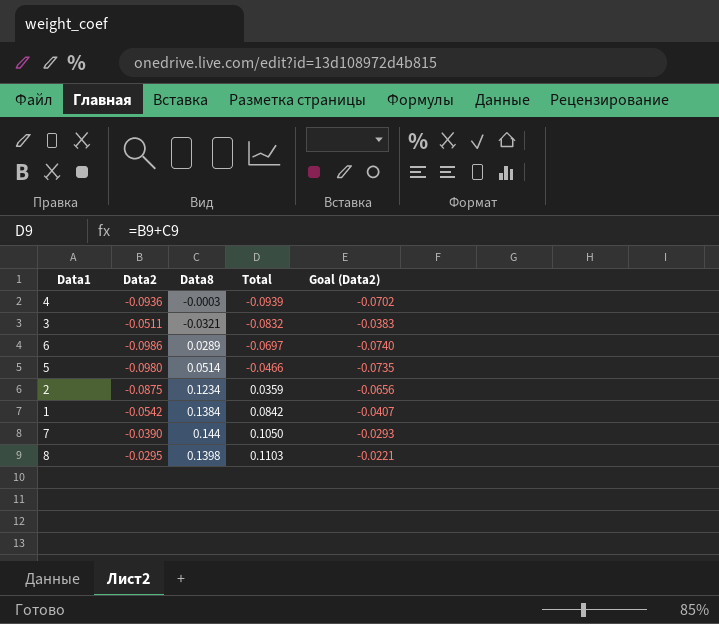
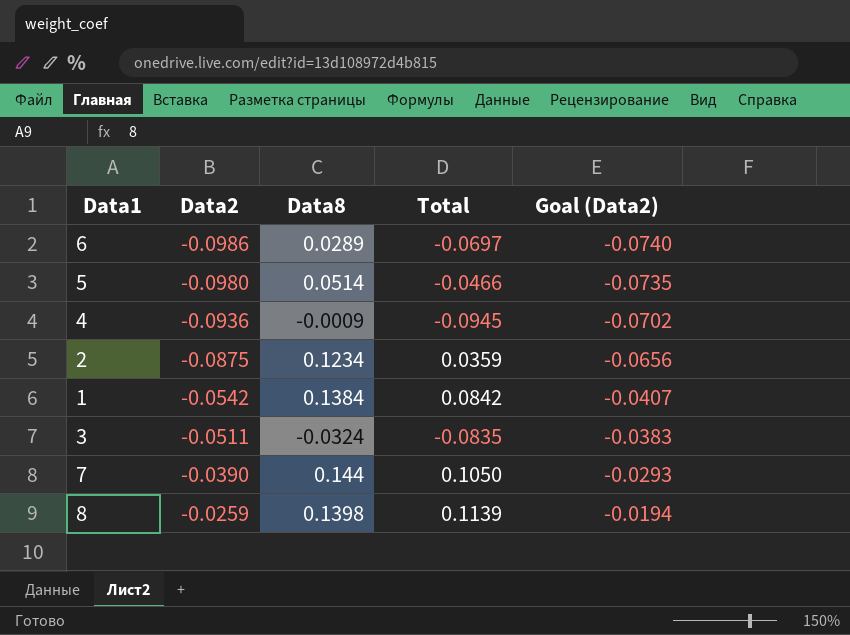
row order: Total ascending -> Data2 ascending
4 | Data8: -0.0003 -> -0.0009
4 | Total: -0.0939 -> -0.0945
3 | Data8: -0.0321 -> -0.0324
3 | Total: -0.0832 -> -0.0835
8 | Data2: -0.0295 -> -0.0259
8 | Total: 0.1103 -> 0.1139
8 | Goal (Data2): -0.0221 -> -0.0194

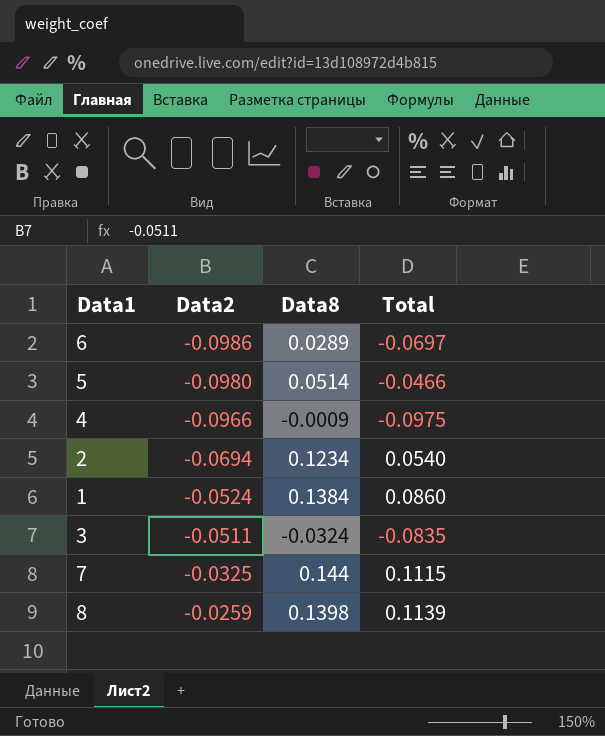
column Goal (Data2) | formula: [Data2] * 0.75 -> none
4 | Data2: -0.0936 -> -0.0966
4 | Total: -0.0945 -> -0.0975
2 | Data2: -0.0875 -> -0.0694
2 | Total: 0.0359 -> 0.0540
1 | Data2: -0.0542 -> -0.0524
1 | Total: 0.0842 -> 0.0860
7 | Data2: -0.0390 -> -0.0325
7 | Total: 0.1050 -> 0.1115

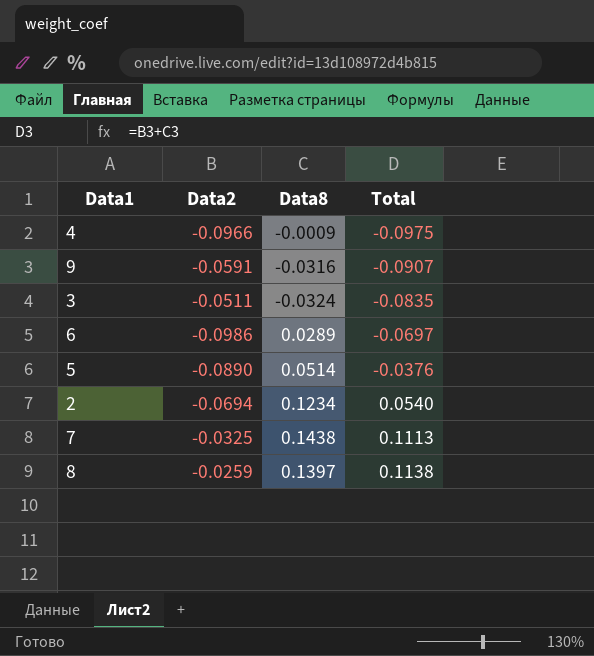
row order: Data2 ascending -> Total ascending
row 1: -0.0524 | 0.1384 | 0.0860 -> none
row 9: none -> -0.0591 | -0.0316 | -0.0907
5 | Data2: -0.0980 -> -0.0890
5 | Total: -0.0466 -> -0.0376
7 | Data8: 0.144 -> 0.1438
7 | Total: 0.1115 -> 0.1113
8 | Data8: 0.1398 -> 0.1397
8 | Total: 0.1139 -> 0.1138

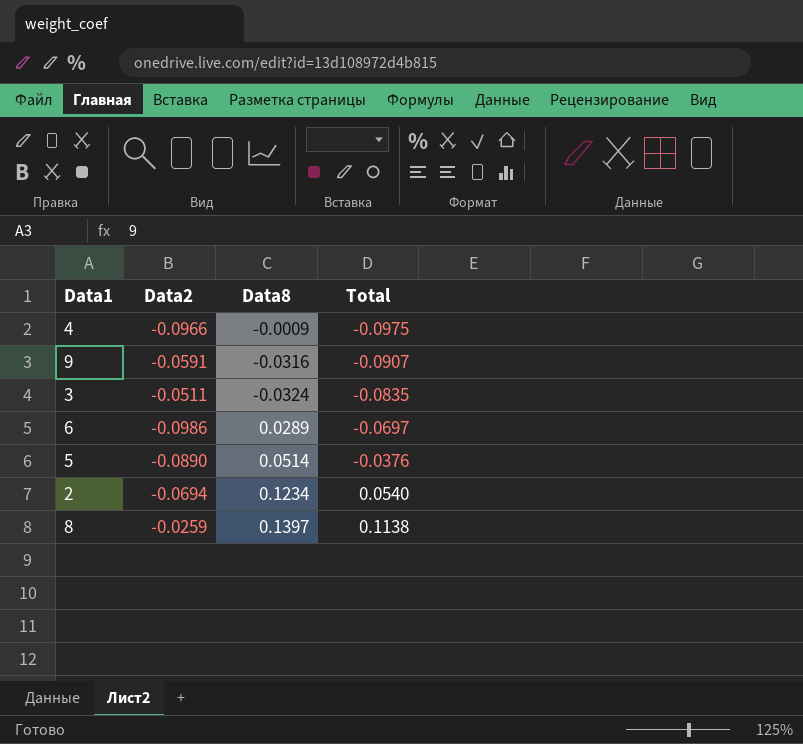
row 7: -0.0325 | 0.1438 | 0.1113 -> none

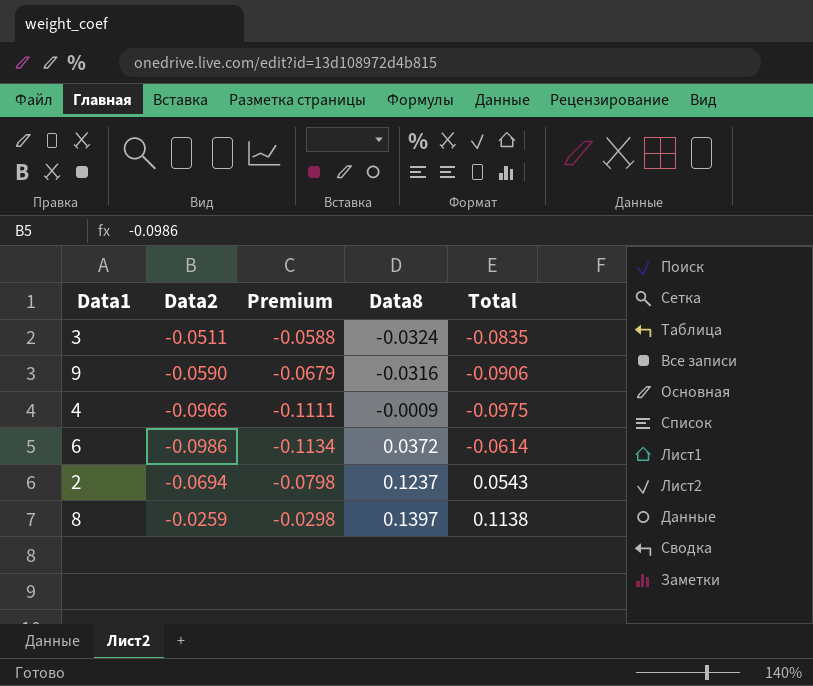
row order: Total ascending -> Data8 ascending
column Premium | formula: none -> [Data2] * 1.15
row 5: -0.0890 | 0.0514 | -0.0376 -> none
9 | Data2: -0.0591 -> -0.0590
9 | Total: -0.0907 -> -0.0906
6 | Data8: 0.0289 -> 0.0372
6 | Total: -0.0697 -> -0.0614
2 | Data8: 0.1234 -> 0.1237
2 | Total: 0.0540 -> 0.0543

